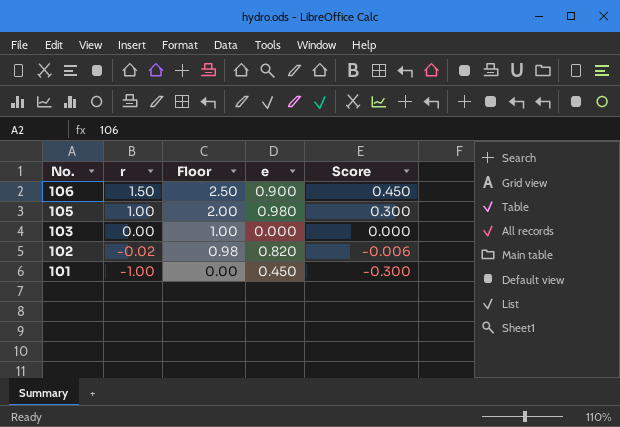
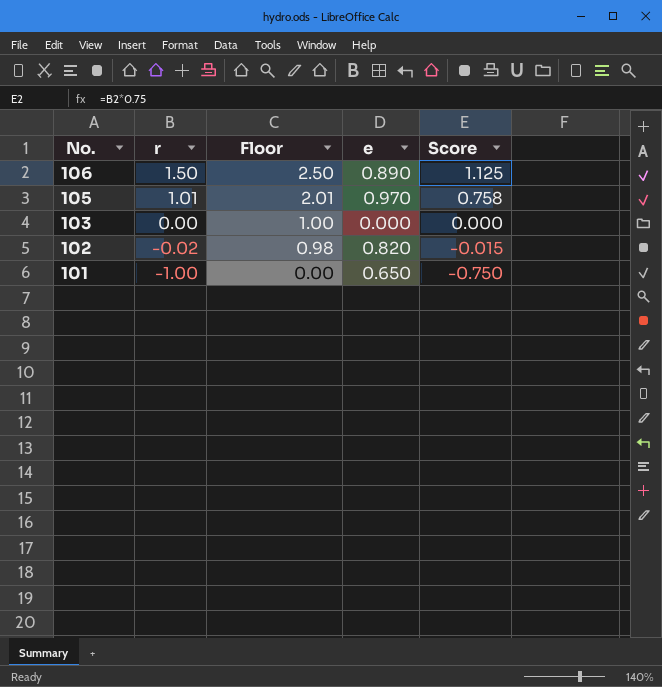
column Score | formula: [r] * 0.3 -> [r] * 0.75
106 | e: 0.900 -> 0.890
105 | r: 1.00 -> 1.01
105 | Floor: 2.00 -> 2.01
105 | e: 0.980 -> 0.970
101 | e: 0.450 -> 0.650

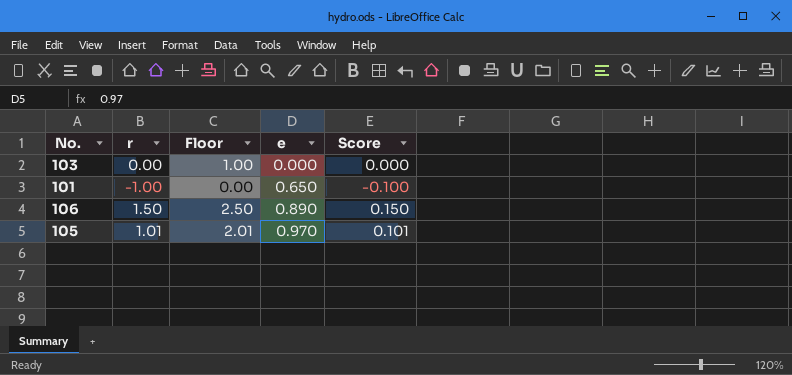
row order: No. descending -> e ascending
column Score | formula: [r] * 0.75 -> [r] * 0.1
row 102: -0.02 | 0.98 | 0.820 | -0.015 -> none

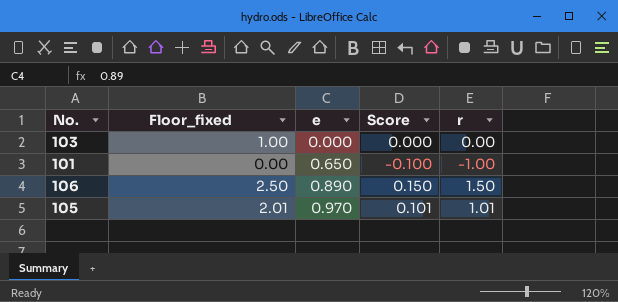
column name: Floor -> Floor_fixed
column r | position: 2 -> 5

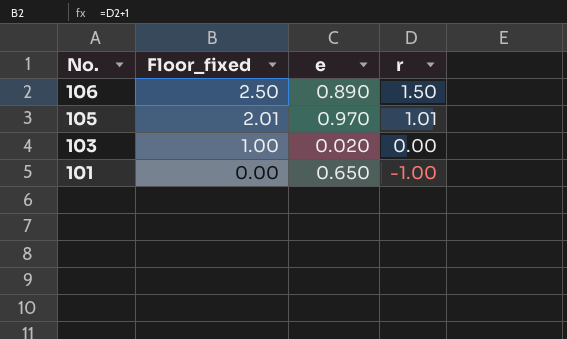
row order: e ascending -> No. descending
column Score | formula: [r] * 0.1 -> none
103 | e: 0.000 -> 0.020

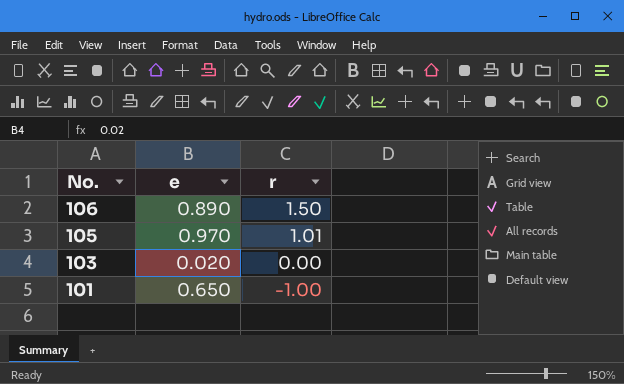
column Floor_fixed | formula: [r] + 1 -> none

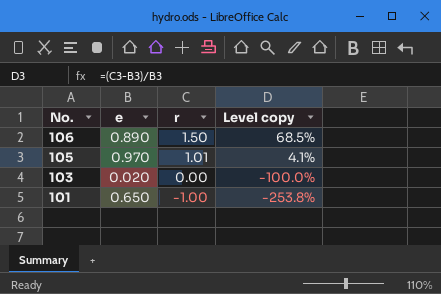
column Level copy | formula: none -> ([r] - [e]) / [e]

